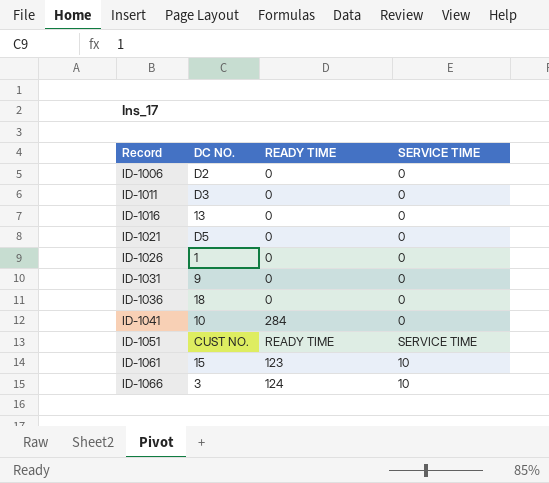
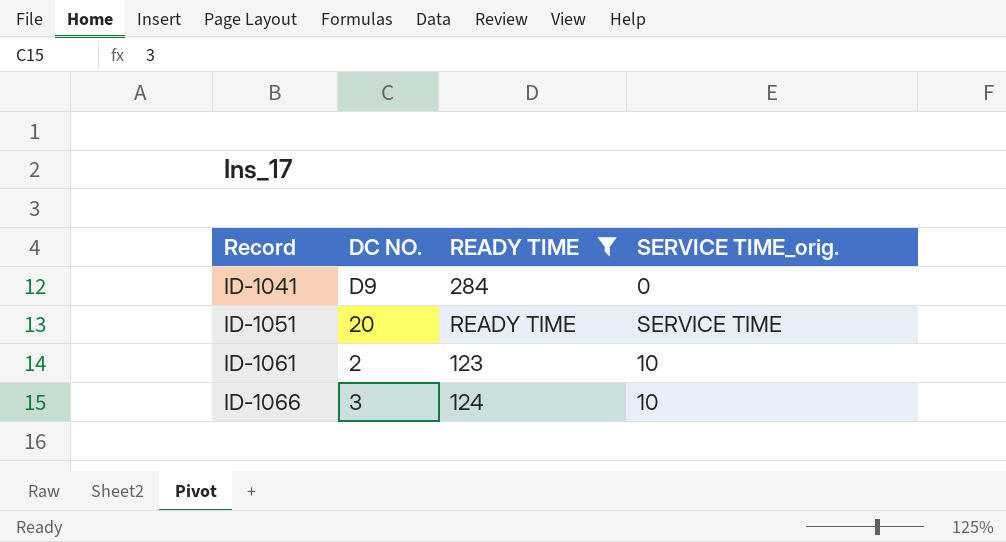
filter: none -> READY TIME != 0
column name: SERVICE TIME -> SERVICE TIME_orig.
ID-1041 | DC NO.: 10 -> D9
ID-1051 | DC NO.: CUST NO. -> 20
ID-1061 | DC NO.: 15 -> 2

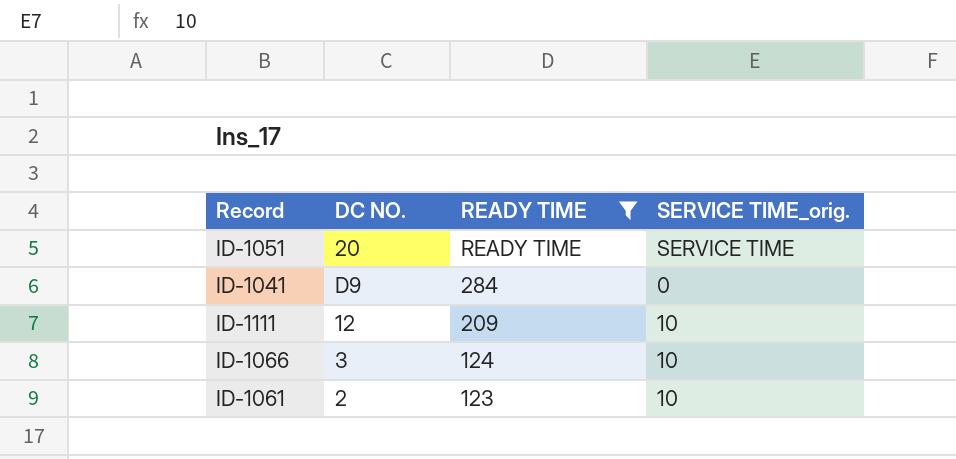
row order: Record ascending -> READY TIME descending
row ID-1111: none -> 12 | 209 | 10

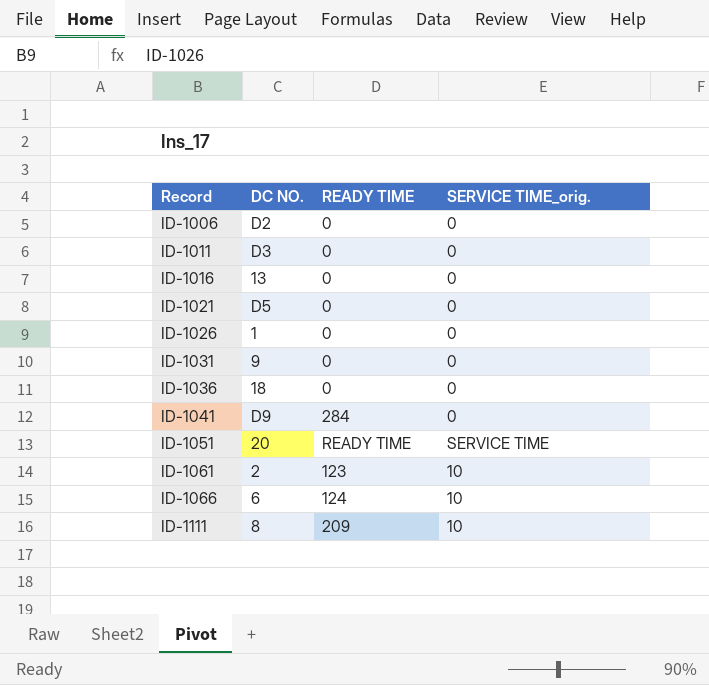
filter: READY TIME != 0 -> none
row order: READY TIME descending -> Record ascending
ID-1066 | DC NO.: 3 -> 6
ID-1111 | DC NO.: 12 -> 8

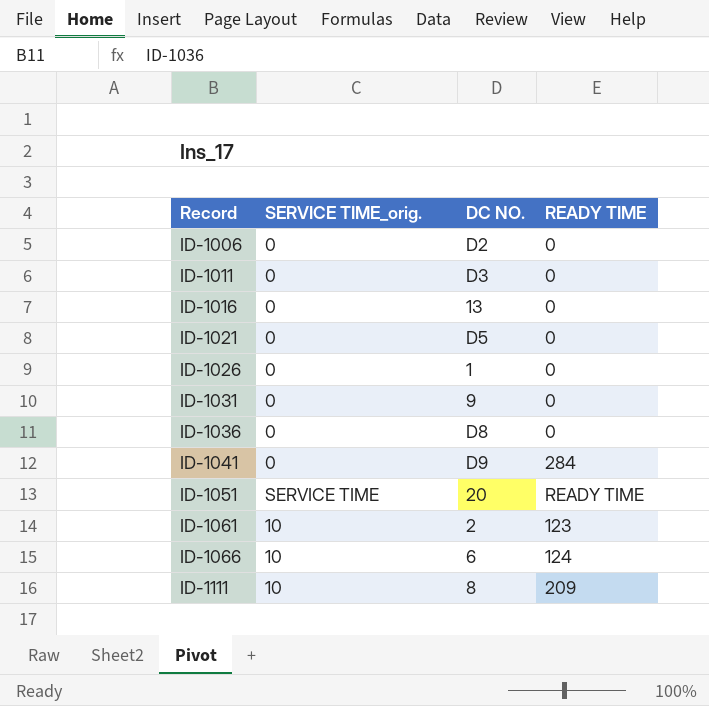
column SERVICE TIME_orig. | position: 4 -> 2
ID-1036 | DC NO.: 18 -> D8

